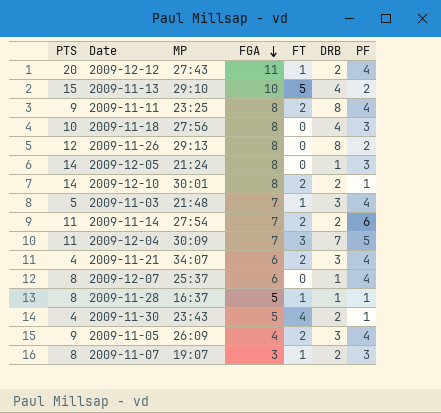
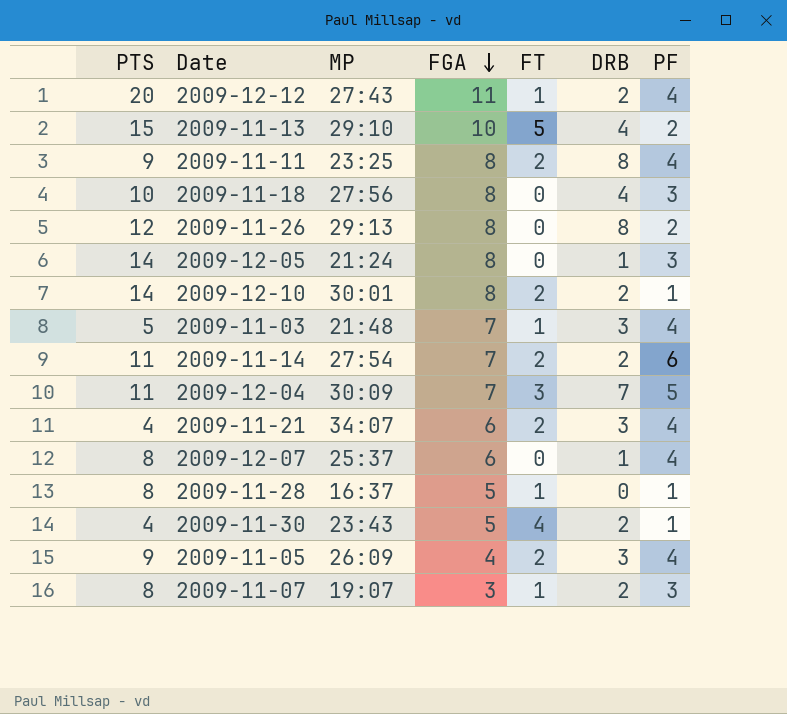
2009-11-28 | DRB: 1 -> 0

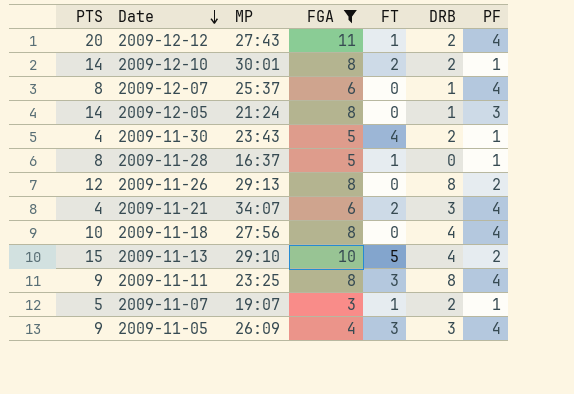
filter: none -> FGA != 7
row order: FGA descending -> Date descending
2009-11-18 | PF: 3 -> 4
2009-11-11 | FT: 2 -> 3
2009-11-07 | PTS: 8 -> 5
2009-11-07 | PF: 3 -> 1
2009-11-05 | FT: 2 -> 3

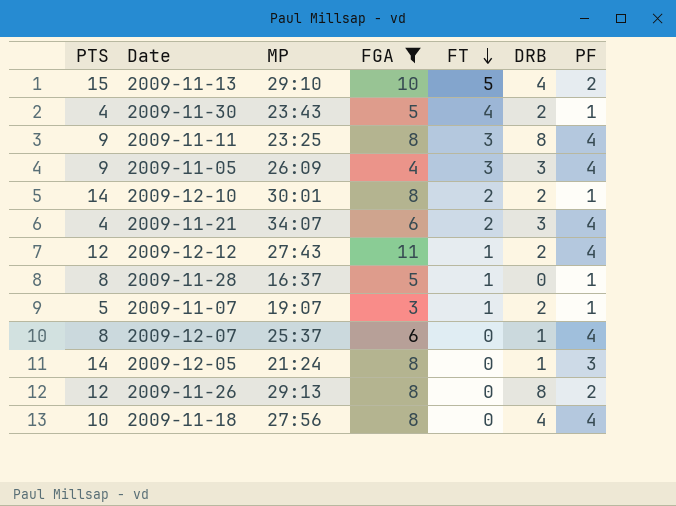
row order: Date descending -> FT descending
2009-12-12 | PTS: 20 -> 12

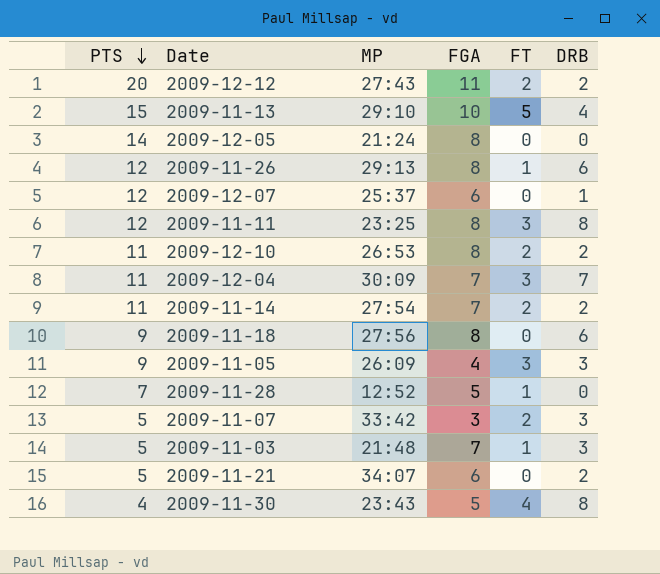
filter: FGA != 7 -> none
row order: FT descending -> PTS descending
column PF | position: 7 -> none
2009-12-12 | PTS: 12 -> 20
2009-12-12 | FT: 1 -> 2
2009-12-05 | DRB: 1 -> 0
2009-11-26 | FT: 0 -> 1
2009-11-26 | DRB: 8 -> 6
2009-12-07 | PTS: 8 -> 12
2009-11-11 | PTS: 9 -> 12
2009-12-10 | PTS: 14 -> 11
2009-12-10 | MP: 30:01 -> 26:53
2009-11-18 | PTS: 10 -> 9
2009-11-18 | DRB: 4 -> 6
2009-11-28 | PTS: 8 -> 7
2009-11-28 | MP: 16:37 -> 12:52
2009-11-07 | MP: 19:07 -> 33:42
2009-11-07 | FT: 1 -> 2
2009-11-07 | DRB: 2 -> 3
2009-11-21 | PTS: 4 -> 5
2009-11-21 | FT: 2 -> 0
2009-11-21 | DRB: 3 -> 2
2009-11-30 | DRB: 2 -> 8

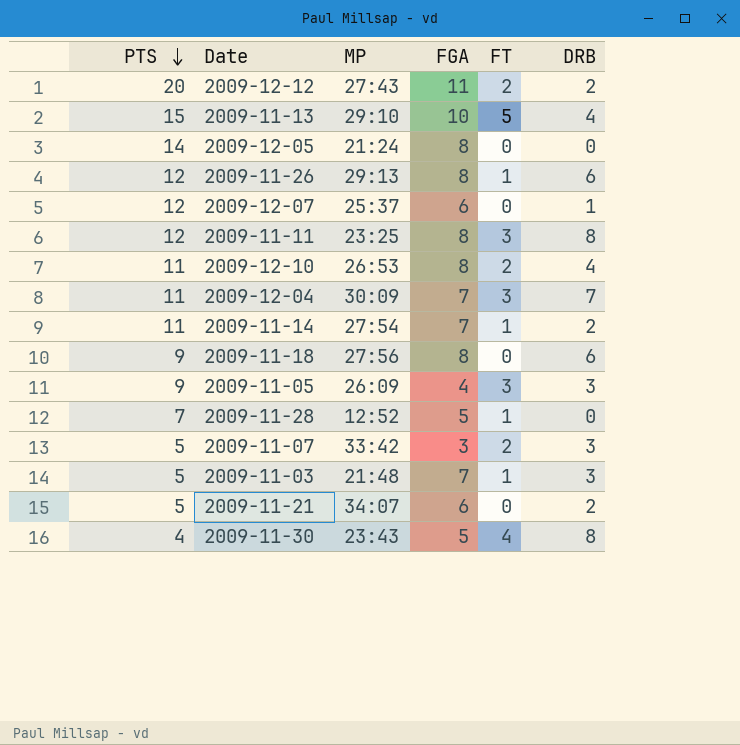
2009-12-10 | DRB: 2 -> 4
2009-11-14 | FT: 2 -> 1

